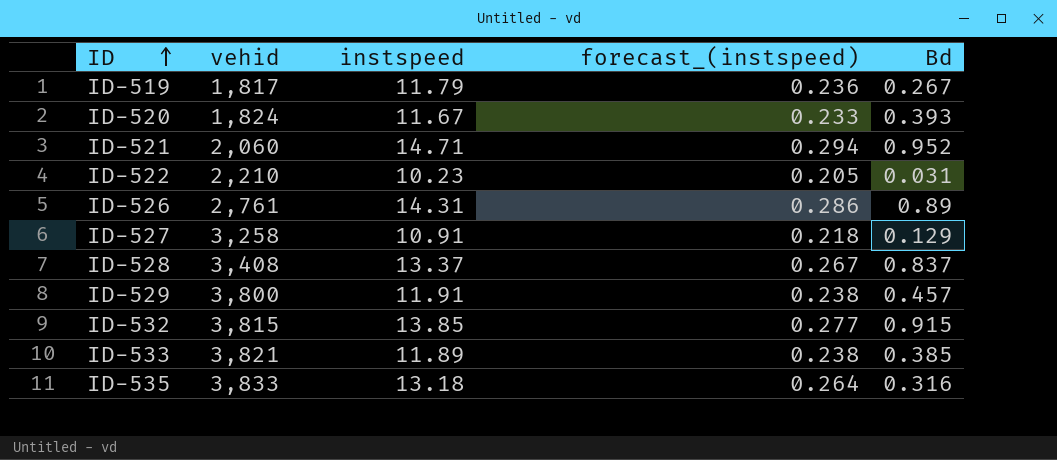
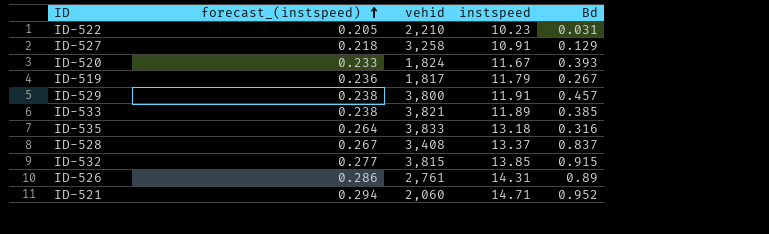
row order: ID ascending -> forecast_(instspeed) ascending
column forecast_(instspeed) | position: 4 -> 2

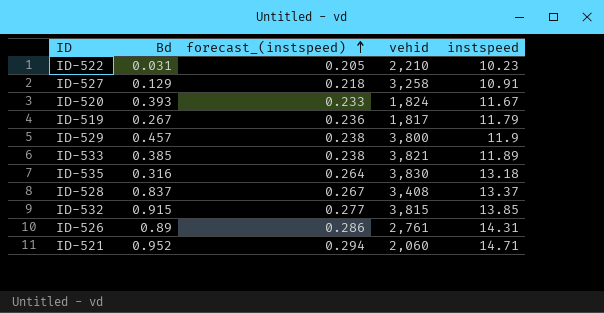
column Bd | position: 5 -> 2
ID-529 | instspeed: 11.91 -> 11.9
ID-535 | vehid: 3,833 -> 3,830

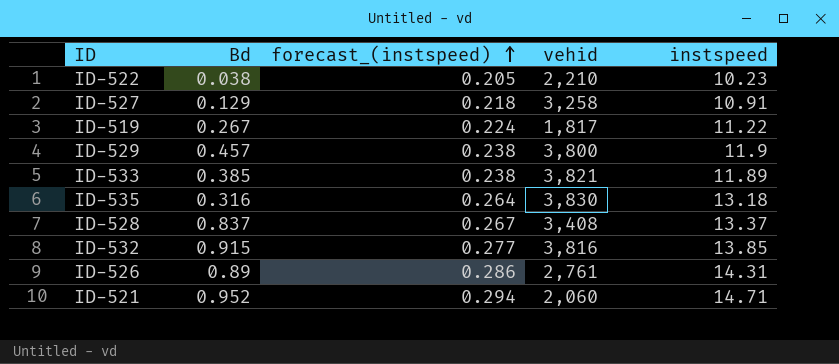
row ID-520: 0.393 | 0.233 | 1,824 | 11.67 -> none
ID-522 | Bd: 0.031 -> 0.038
ID-519 | forecast_(instspeed): 0.236 -> 0.224
ID-519 | instspeed: 11.79 -> 11.22
ID-532 | vehid: 3,815 -> 3,816

